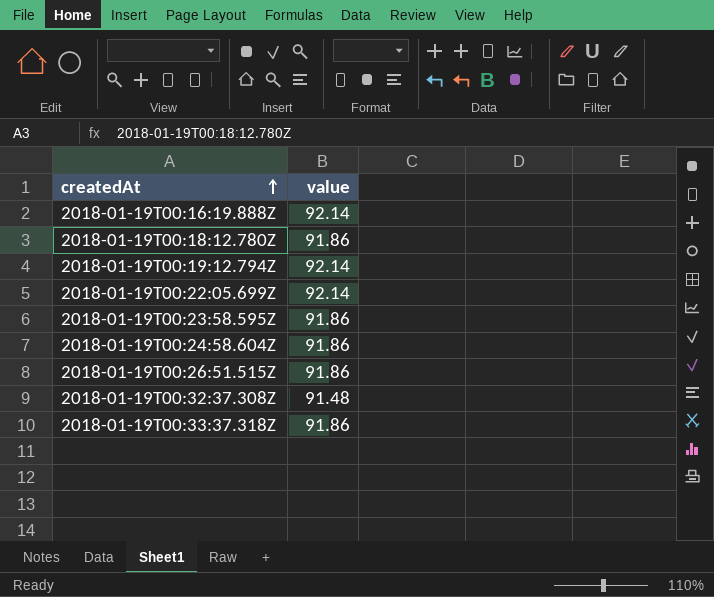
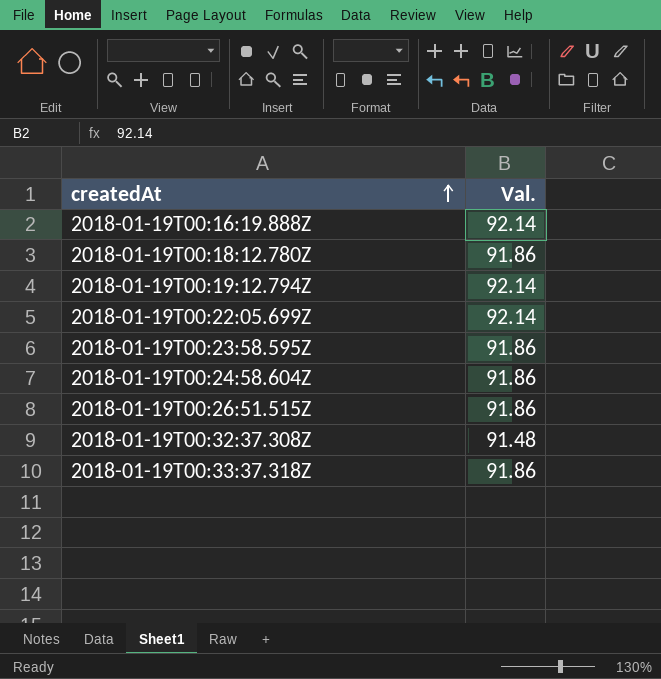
column name: value -> Val.

